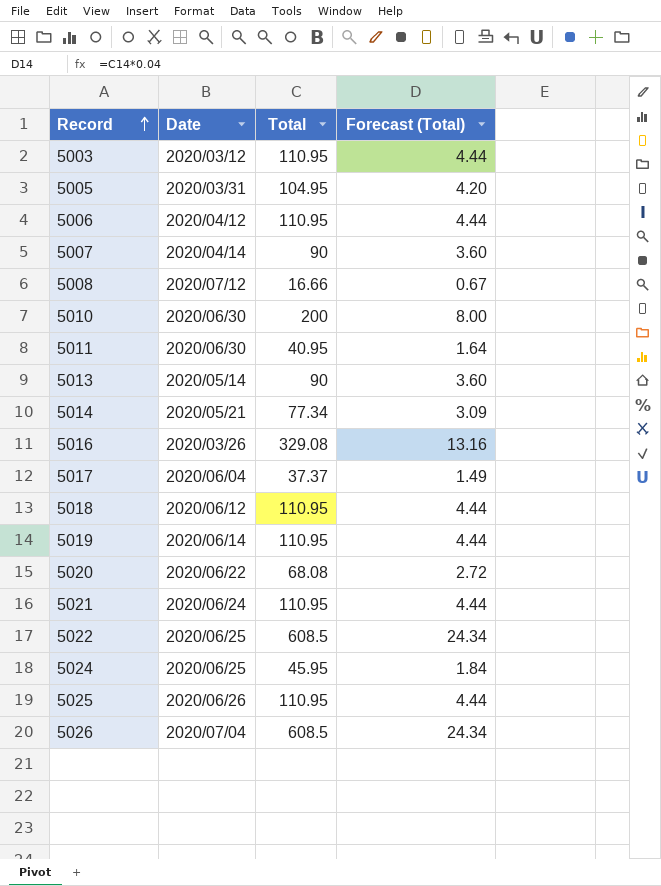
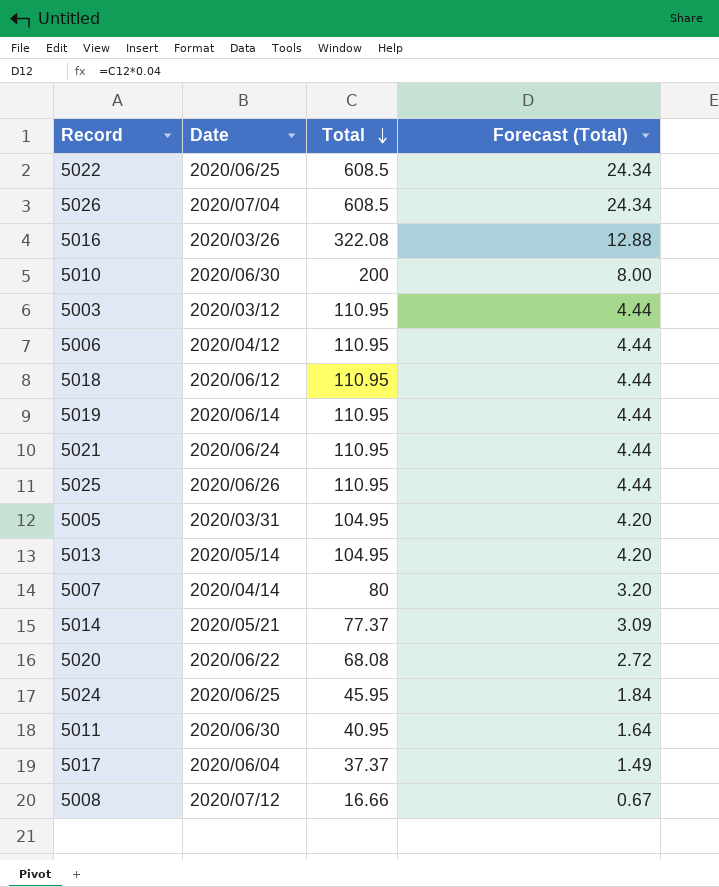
row order: Record ascending -> Total descending
5016 | Total: 329.08 -> 322.08
5016 | Forecast (Total): 13.16 -> 12.88
5013 | Total: 90 -> 104.95
5013 | Forecast (Total): 3.60 -> 4.20
5007 | Total: 90 -> 80
5007 | Forecast (Total): 3.60 -> 3.20
5014 | Total: 77.34 -> 77.37

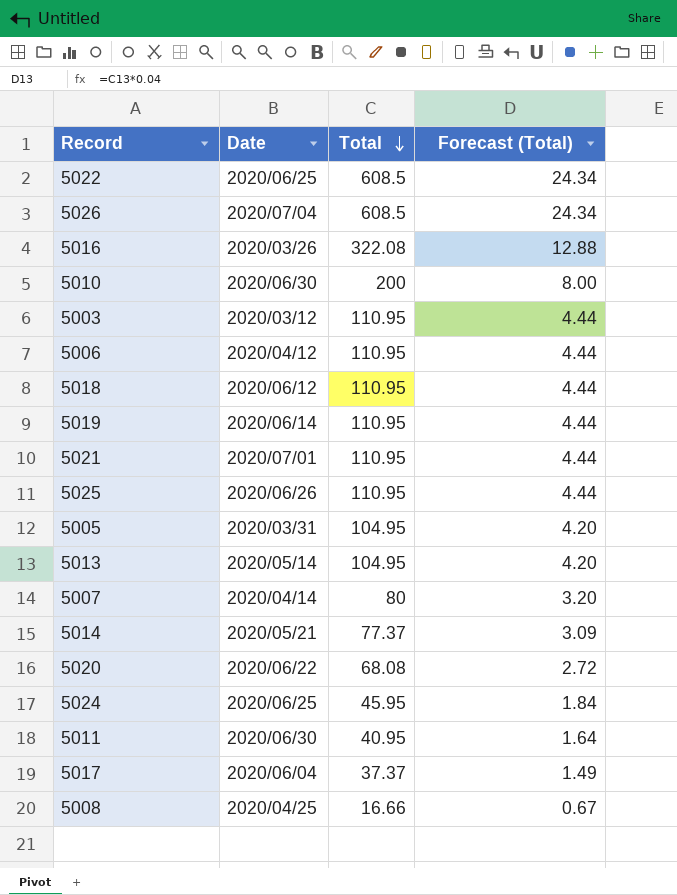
5021 | Date: 2020/06/24 -> 2020/07/01
5008 | Date: 2020/07/12 -> 2020/04/25

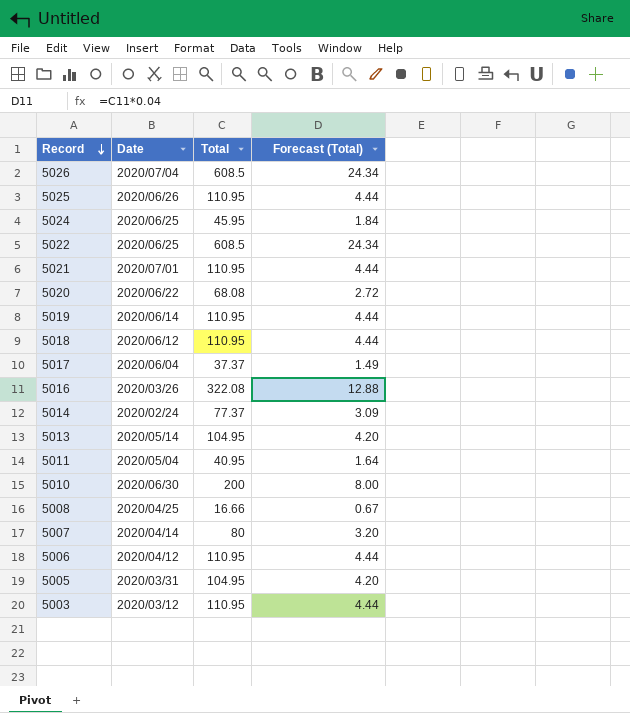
row order: Total descending -> Record descending
5014 | Date: 2020/05/21 -> 2020/02/24
5011 | Date: 2020/06/30 -> 2020/05/04

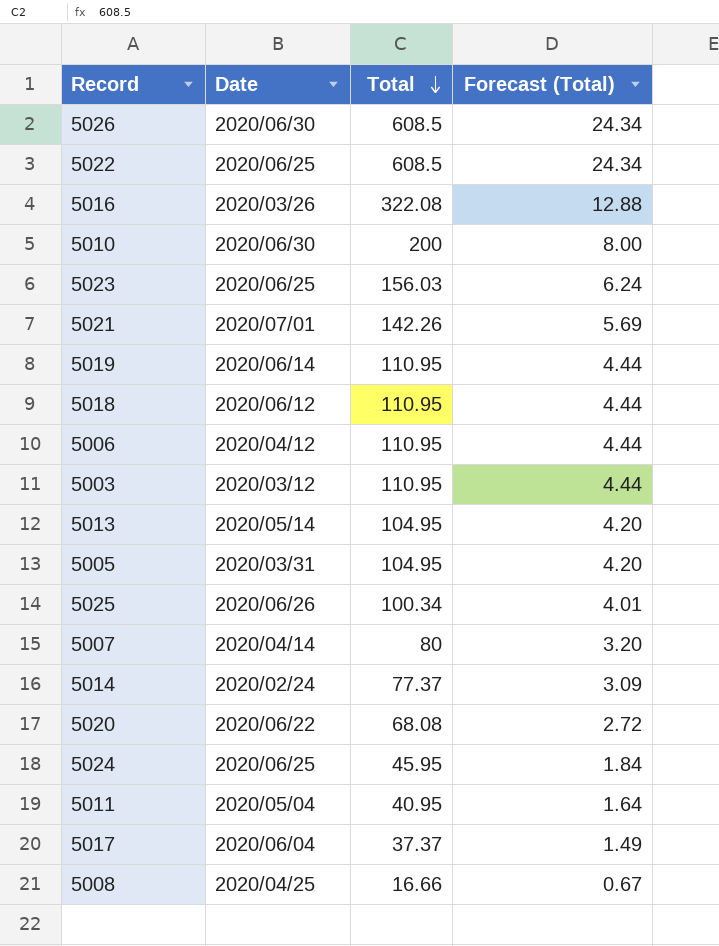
row order: Record descending -> Total descending
5026 | Date: 2020/07/04 -> 2020/06/30
row 5023: none -> 2020/06/25 | 156.03 | 6.24
5021 | Total: 110.95 -> 142.26
5021 | Forecast (Total): 4.44 -> 5.69
5025 | Total: 110.95 -> 100.34
5025 | Forecast (Total): 4.44 -> 4.01

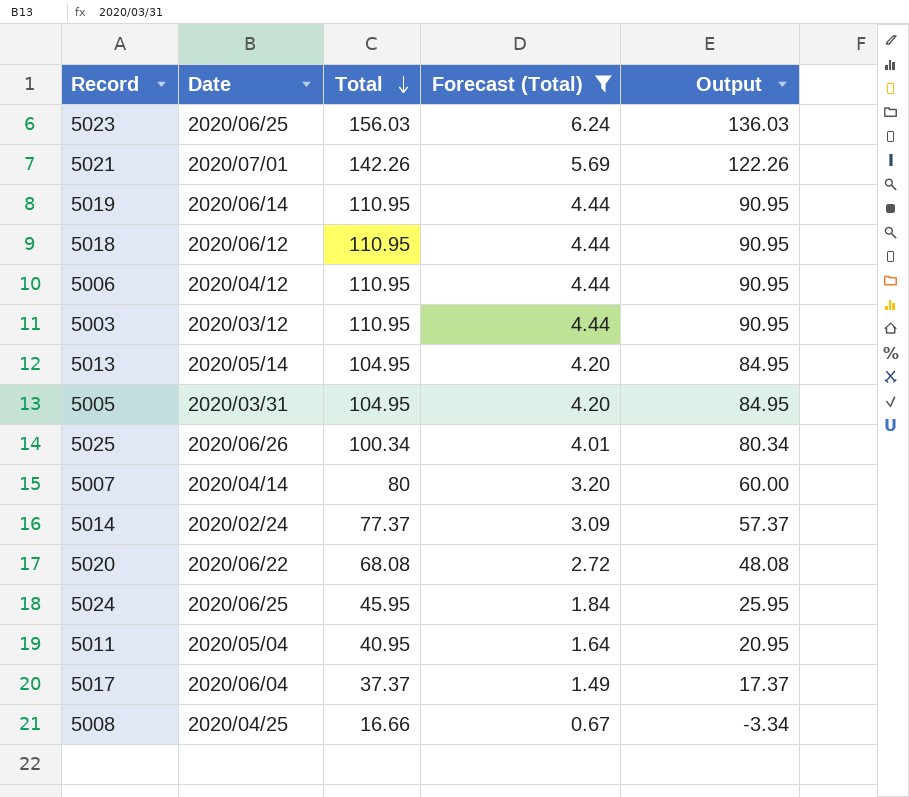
filter: none -> Forecast (Total) <= 6.24
column Output | formula: none -> [Total] - 20

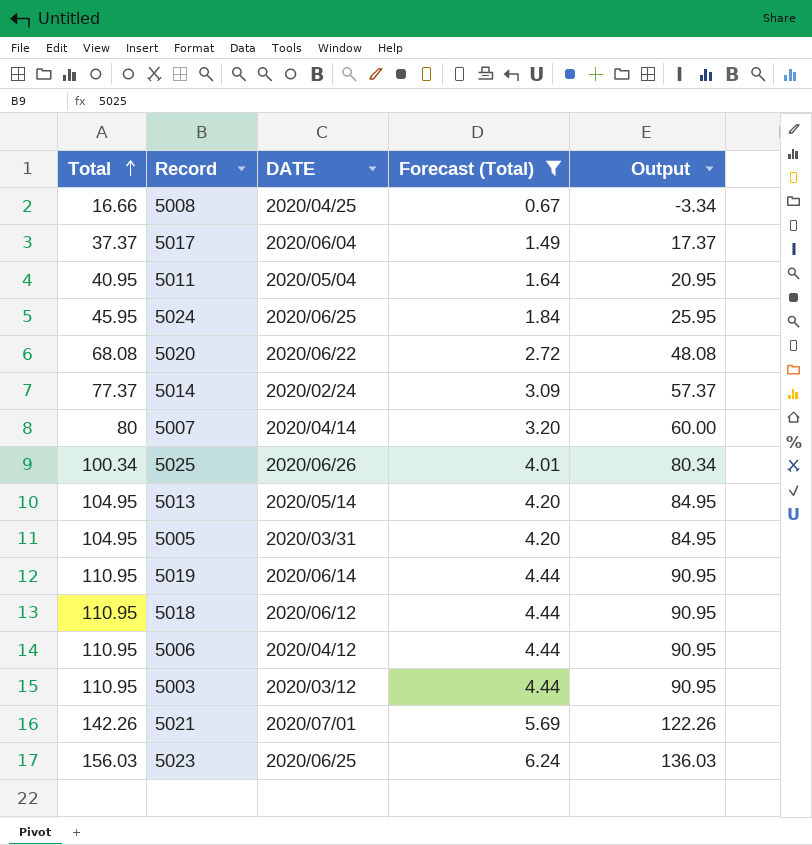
row order: Total descending -> Total ascending
column Total | position: 3 -> 1
column name: Date -> DATE

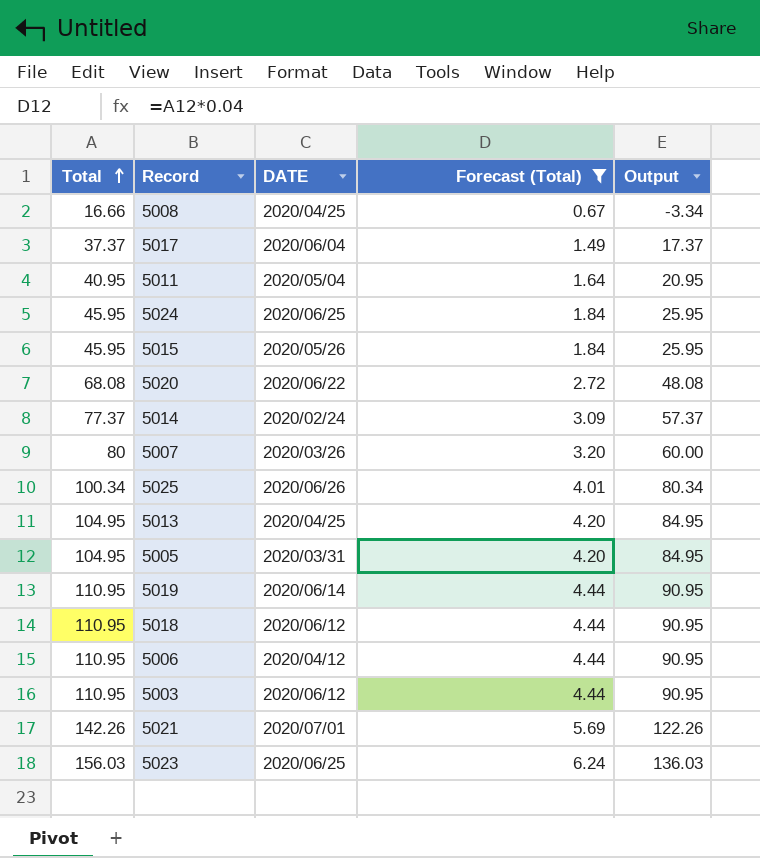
row 5015: none -> 45.95 | 2020/05/26 | 1.84 | 25.95
5007 | DATE: 2020/04/14 -> 2020/03/26
5013 | DATE: 2020/05/14 -> 2020/04/25
5003 | DATE: 2020/03/12 -> 2020/06/12

